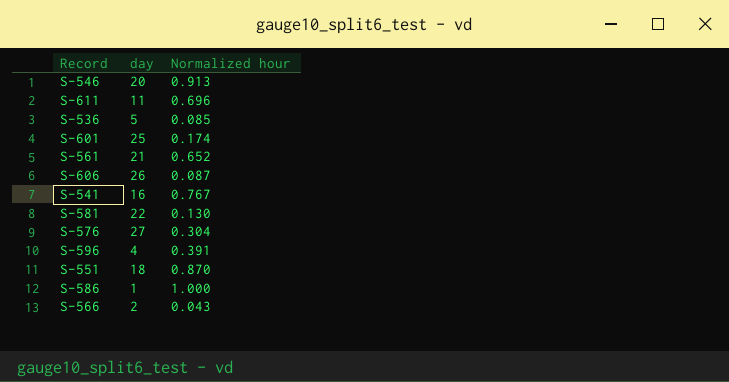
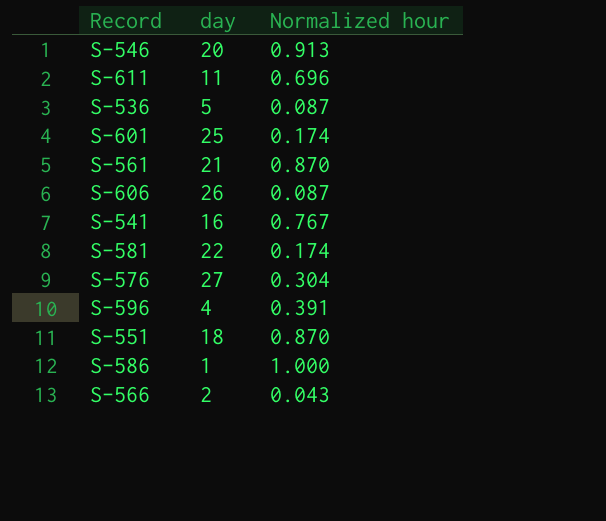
S-536 | Normalized hour: 0.085 -> 0.087
S-561 | Normalized hour: 0.652 -> 0.870
S-581 | Normalized hour: 0.130 -> 0.174

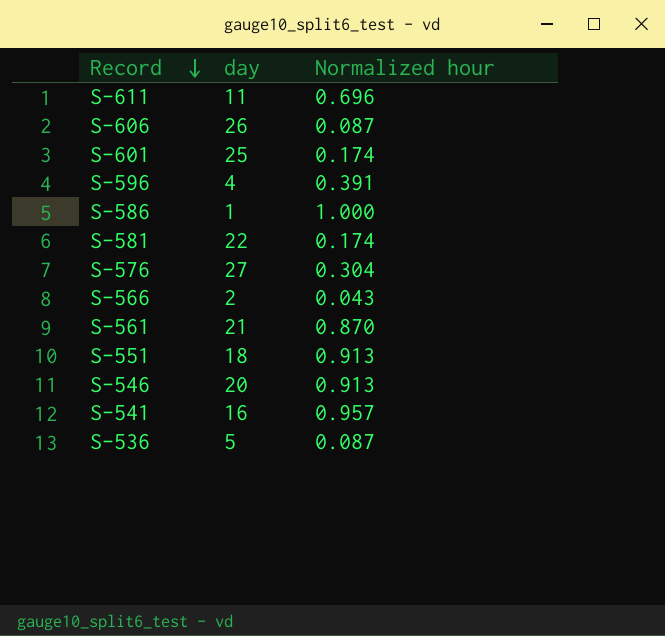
row order: none -> Record descending
S-551 | Normalized hour: 0.870 -> 0.913
S-541 | Normalized hour: 0.767 -> 0.957

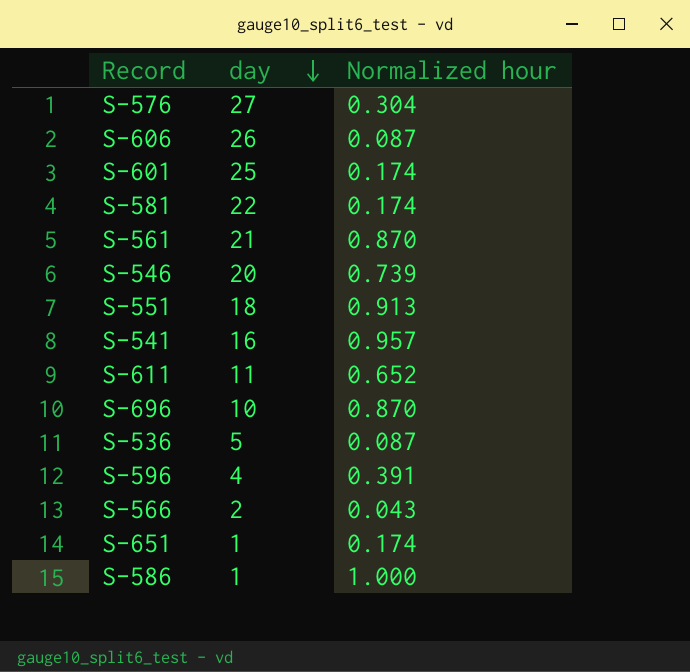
row order: Record descending -> day descending
S-546 | Normalized hour: 0.913 -> 0.739
S-611 | Normalized hour: 0.696 -> 0.652
row S-696: none -> 10 | 0.870
row S-651: none -> 1 | 0.174

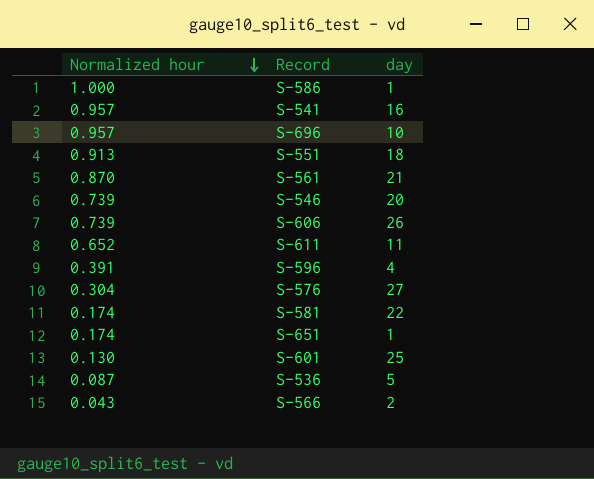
row order: day descending -> Normalized hour descending
column Normalized hour | position: 3 -> 1
S-696 | Normalized hour: 0.870 -> 0.957
S-606 | Normalized hour: 0.087 -> 0.739
S-601 | Normalized hour: 0.174 -> 0.130

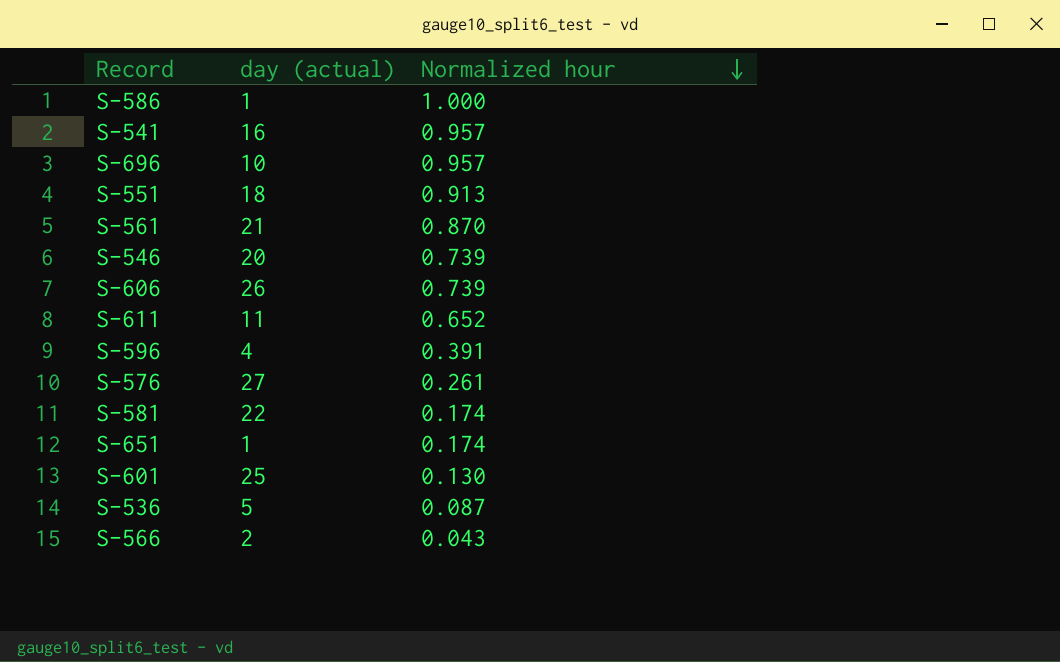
column name: day -> day (actual)
column Normalized hour | position: 1 -> 3
S-576 | Normalized hour: 0.304 -> 0.261

